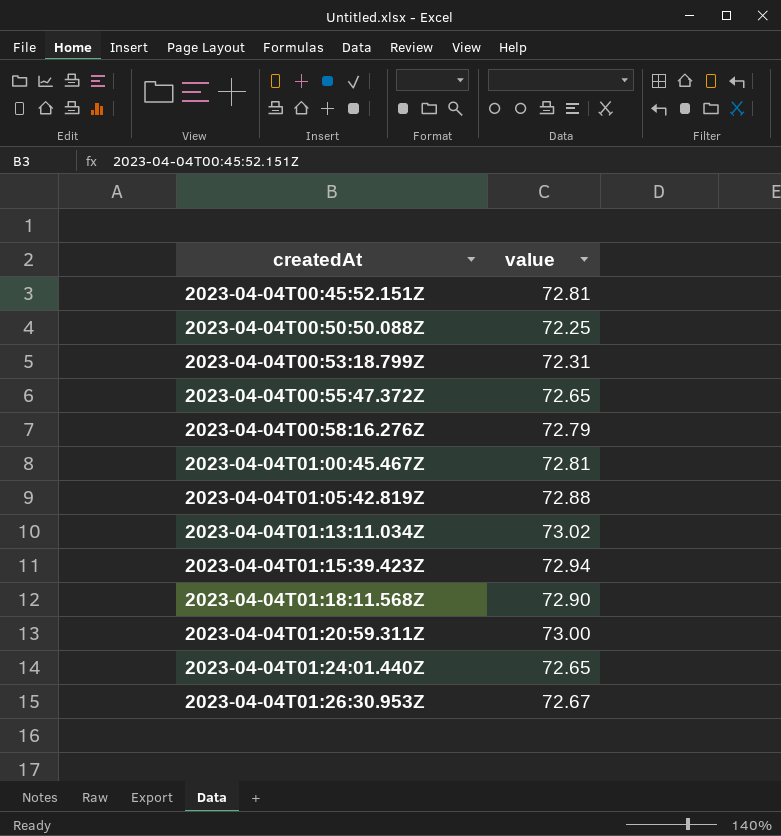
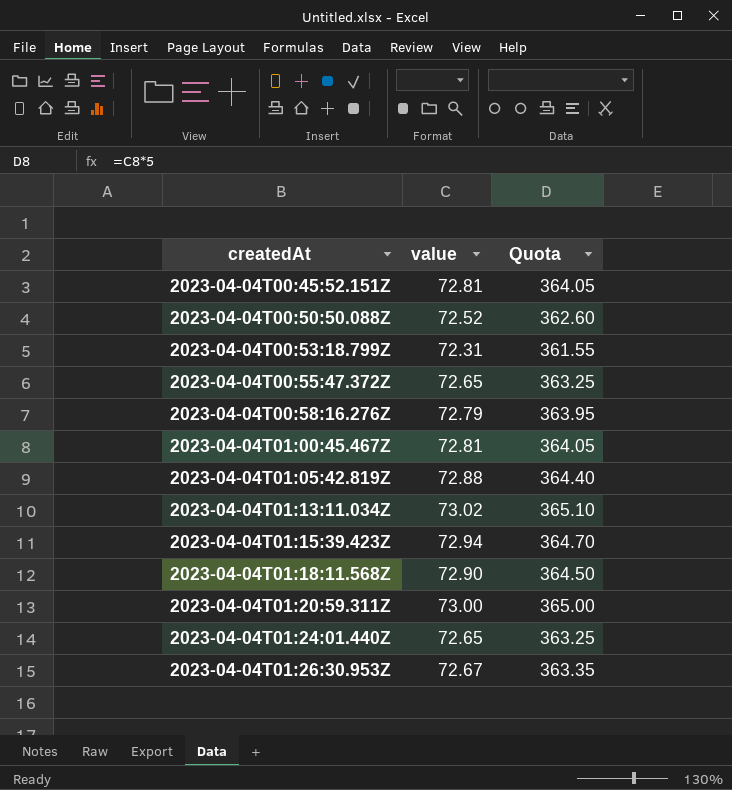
column Quota | formula: none -> [value] * 5
2023-04-04T00:50:50.088Z | value: 72.25 -> 72.52

